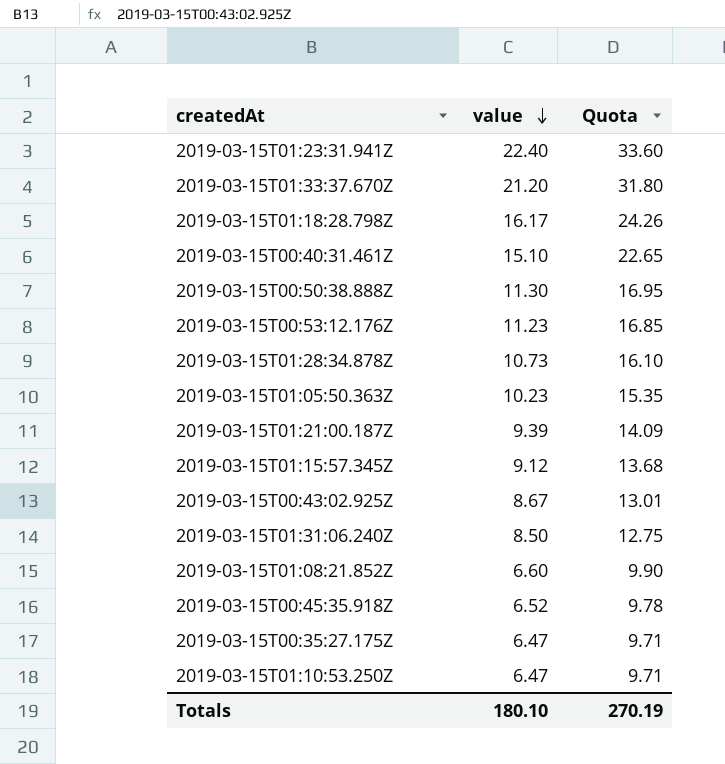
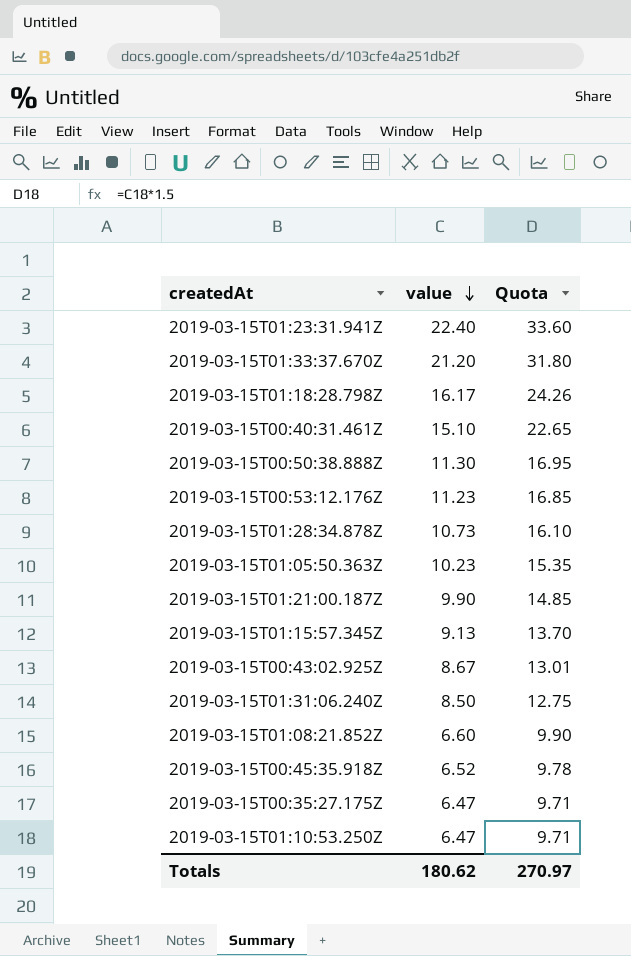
2019-03-15T01:21:00.187Z | value: 9.39 -> 9.90
2019-03-15T01:21:00.187Z | Quota: 14.09 -> 14.85
2019-03-15T01:15:57.345Z | value: 9.12 -> 9.13
2019-03-15T01:15:57.345Z | Quota: 13.68 -> 13.70
Totals | value: 180.10 -> 180.62
Totals | Quota: 270.19 -> 270.97

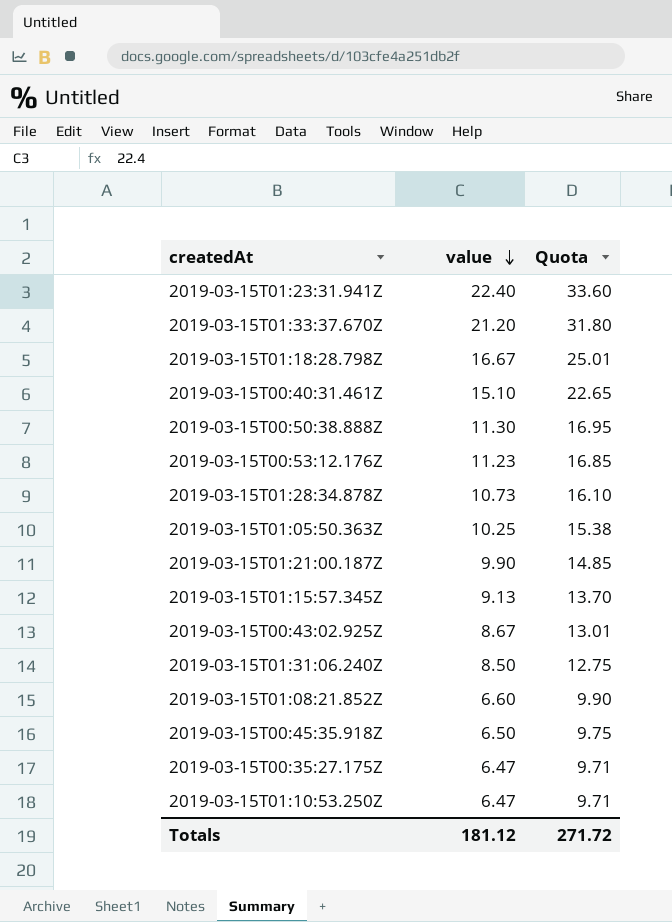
2019-03-15T01:18:28.798Z | value: 16.17 -> 16.67
2019-03-15T01:18:28.798Z | Quota: 24.26 -> 25.01
2019-03-15T01:05:50.363Z | value: 10.23 -> 10.25
2019-03-15T01:05:50.363Z | Quota: 15.35 -> 15.38
2019-03-15T00:45:35.918Z | value: 6.52 -> 6.50
2019-03-15T00:45:35.918Z | Quota: 9.78 -> 9.75
Totals | value: 180.62 -> 181.12
Totals | Quota: 270.97 -> 271.72

